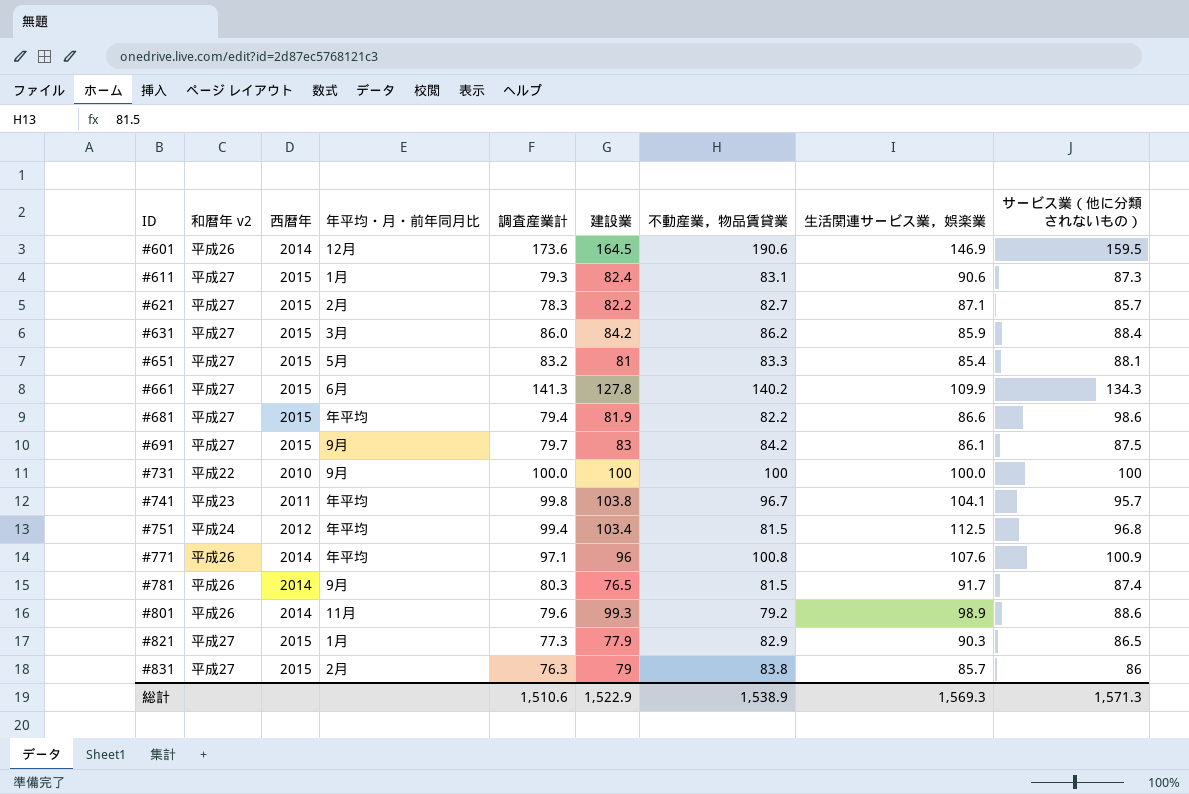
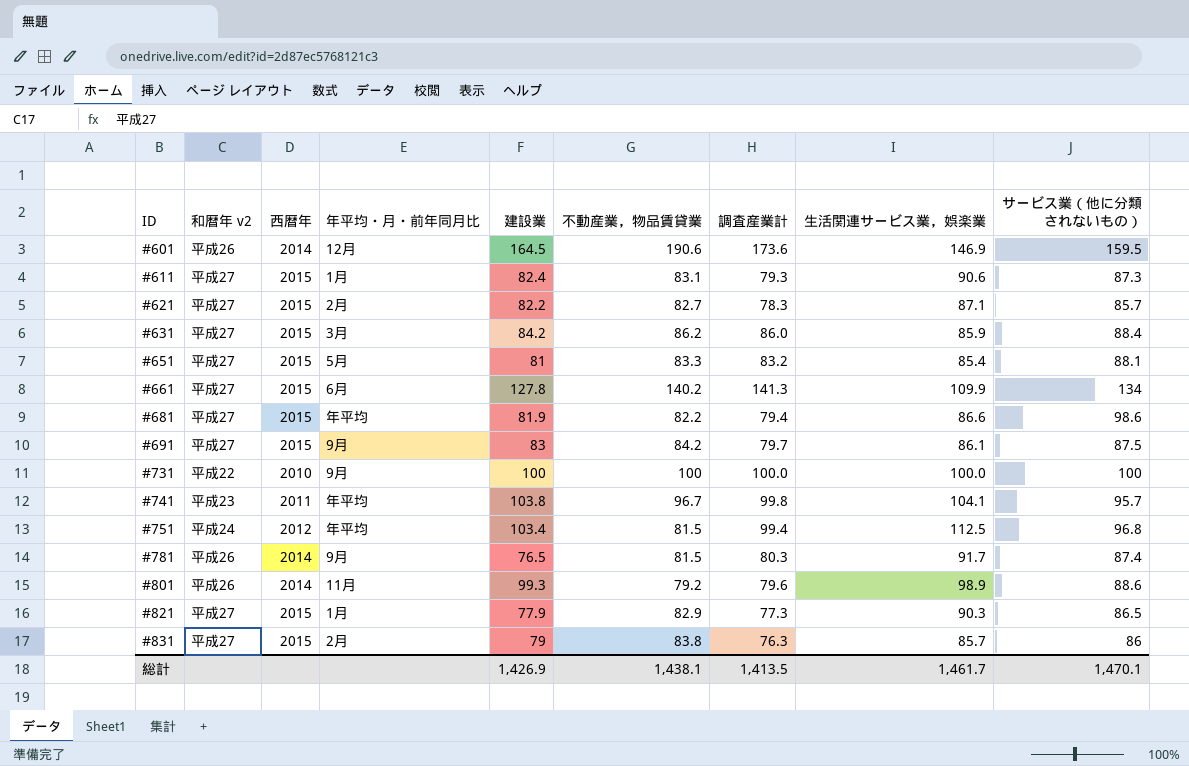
column 調査産業計 | position: 5 -> 7
row #771: 平成26 | 2014 | 年平均 | 97.1 | 96 | 100.8 | 107.6 | 100.9 -> none
#661 | サービス業（他に分類されないもの）: 134.3 -> 134
総計 | 建設業: 1,522.9 -> 1,426.9
総計 | 不動産業，物品賃貸業: 1,538.9 -> 1,438.1
総計 | 調査産業計: 1,510.6 -> 1,413.5
総計 | 生活関連サービス業，娯楽業: 1,569.3 -> 1,461.7
総計 | サービス業（他に分類されないもの）: 1,571.3 -> 1,470.1

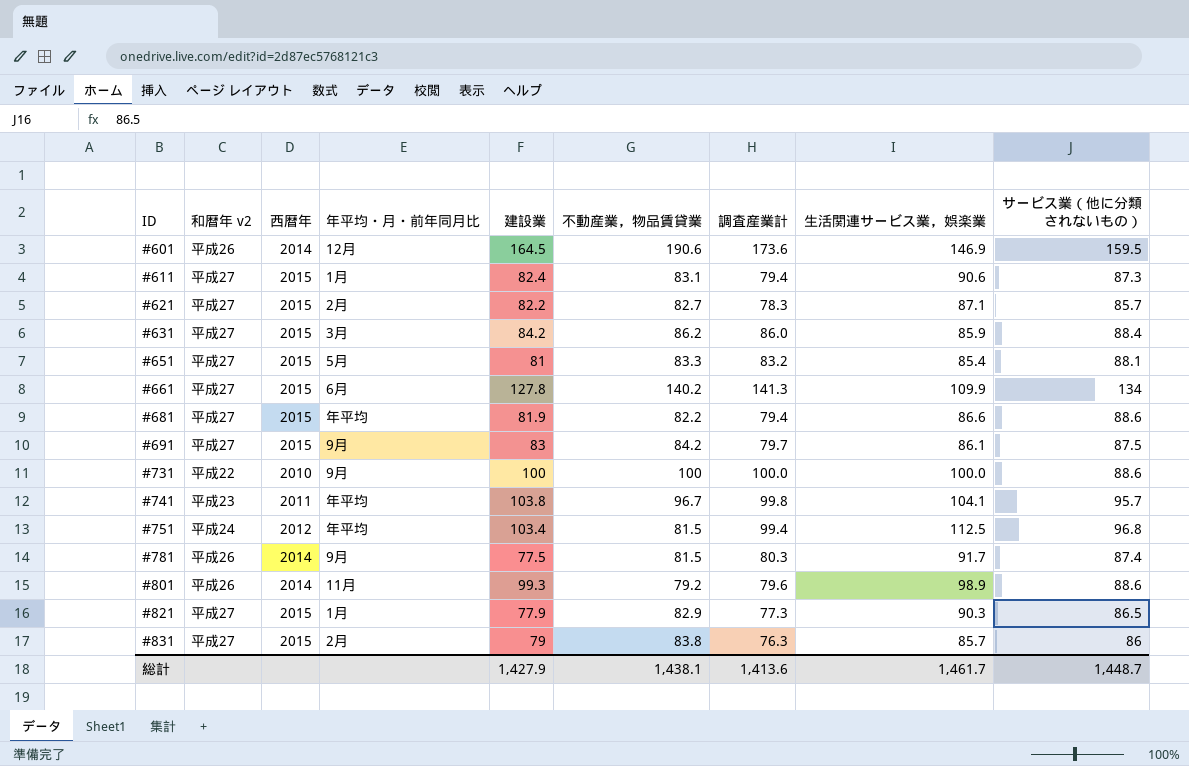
#611 | 調査産業計: 79.3 -> 79.4
#681 | サービス業（他に分類されないもの）: 98.6 -> 88.6
#731 | サービス業（他に分類されないもの）: 100 -> 88.6
#781 | 建設業: 76.5 -> 77.5
総計 | 建設業: 1,426.9 -> 1,427.9
総計 | 調査産業計: 1,413.5 -> 1,413.6
総計 | サービス業（他に分類されないもの）: 1,470.1 -> 1,448.7

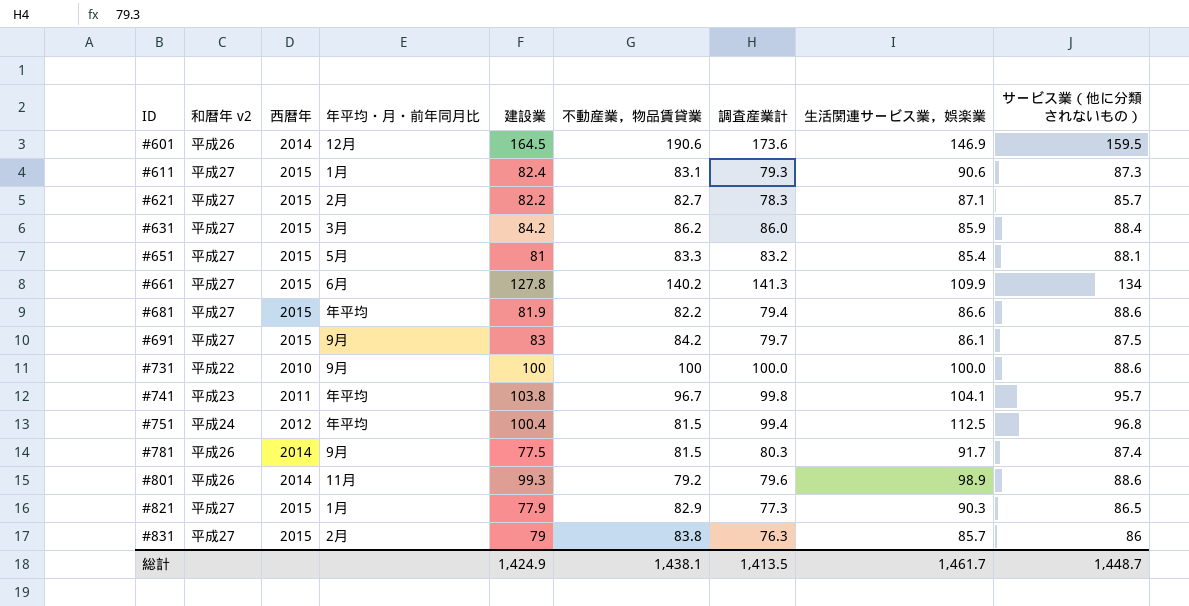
#611 | 調査産業計: 79.4 -> 79.3
#751 | 建設業: 103.4 -> 100.4
総計 | 建設業: 1,427.9 -> 1,424.9
総計 | 調査産業計: 1,413.6 -> 1,413.5

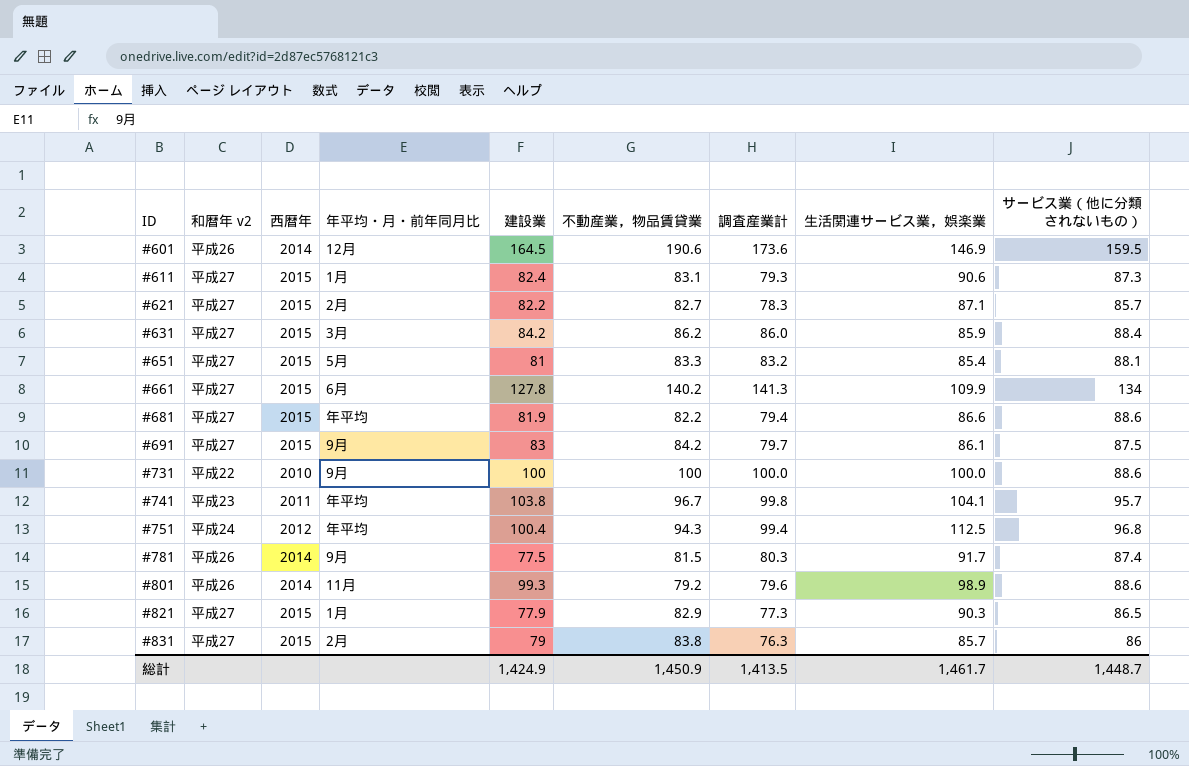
#751 | 不動産業，物品賃貸業: 81.5 -> 94.3
総計 | 不動産業，物品賃貸業: 1,438.1 -> 1,450.9

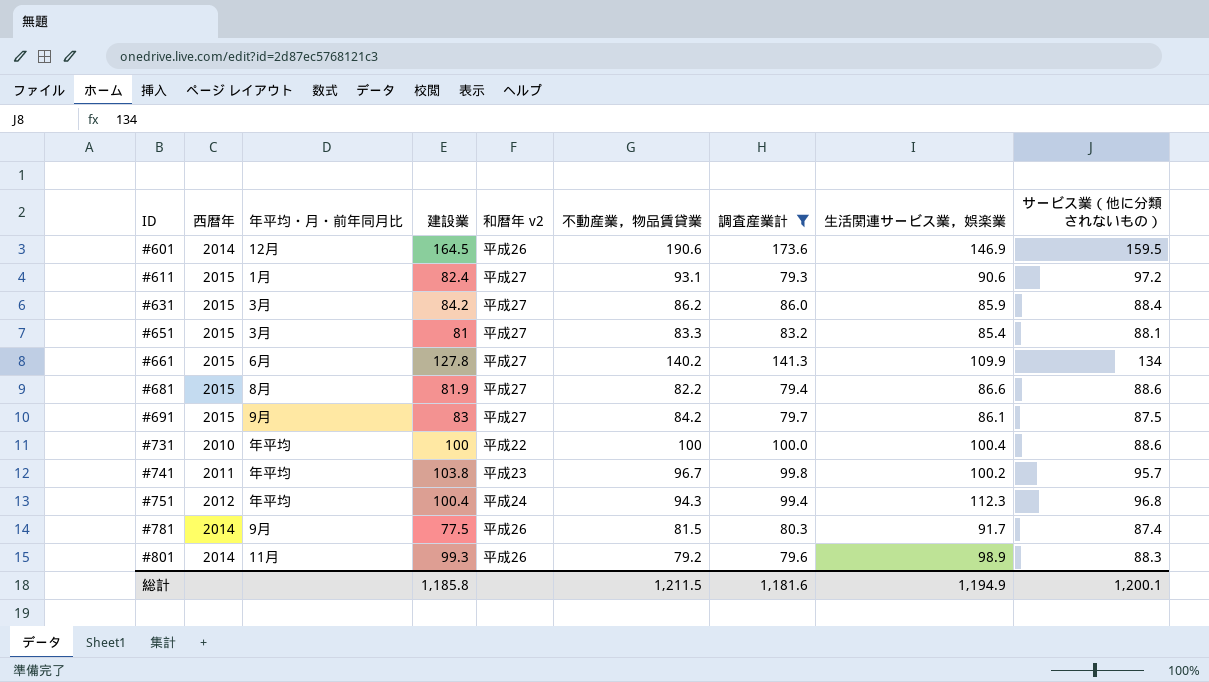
filter: none -> 調査産業計 >= 79.3
column 和暦年 v2 | position: 2 -> 5
#611 | 不動産業，物品賃貸業: 83.1 -> 93.1
#611 | サービス業（他に分類されないもの）: 87.3 -> 97.2
#651 | 年平均・月・前年同月比: 5月 -> 3月
#681 | 年平均・月・前年同月比: 年平均 -> 8月
#731 | 年平均・月・前年同月比: 9月 -> 年平均
#731 | 生活関連サービス業，娯楽業: 100.0 -> 100.4
#741 | 生活関連サービス業，娯楽業: 104.1 -> 100.2
#751 | 生活関連サービス業，娯楽業: 112.5 -> 112.3
#801 | サービス業（他に分類されないもの）: 88.6 -> 88.3
総計 | 建設業: 1,424.9 -> 1,185.8
総計 | 不動産業，物品賃貸業: 1,450.9 -> 1,211.5
総計 | 調査産業計: 1,413.5 -> 1,181.6
総計 | 生活関連サービス業，娯楽業: 1,461.7 -> 1,194.9
総計 | サービス業（他に分類されないもの）: 1,448.7 -> 1,200.1

